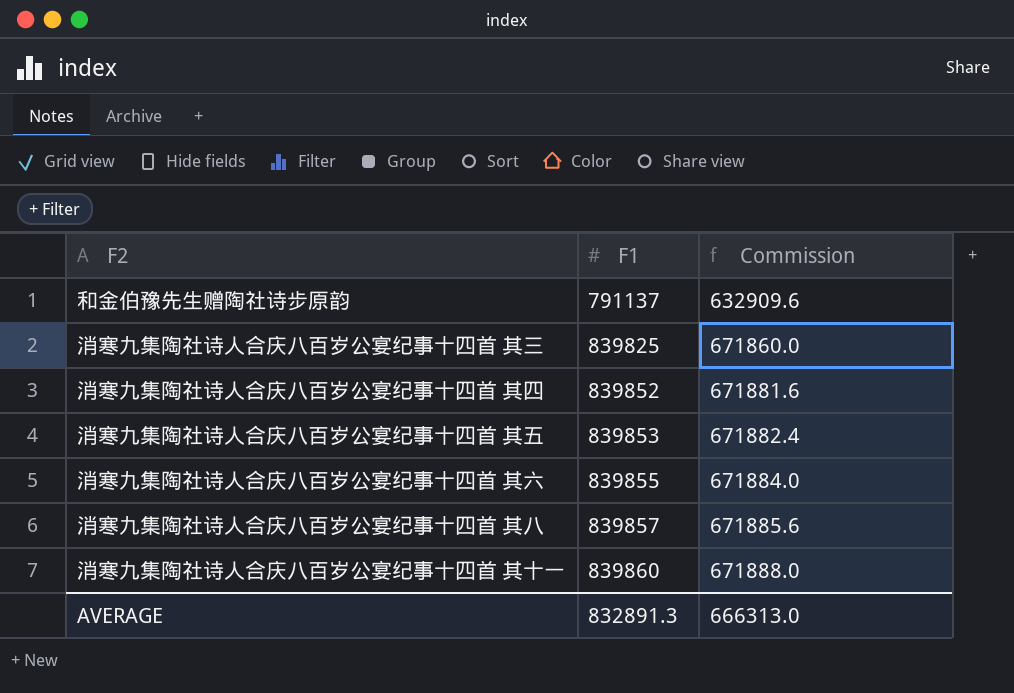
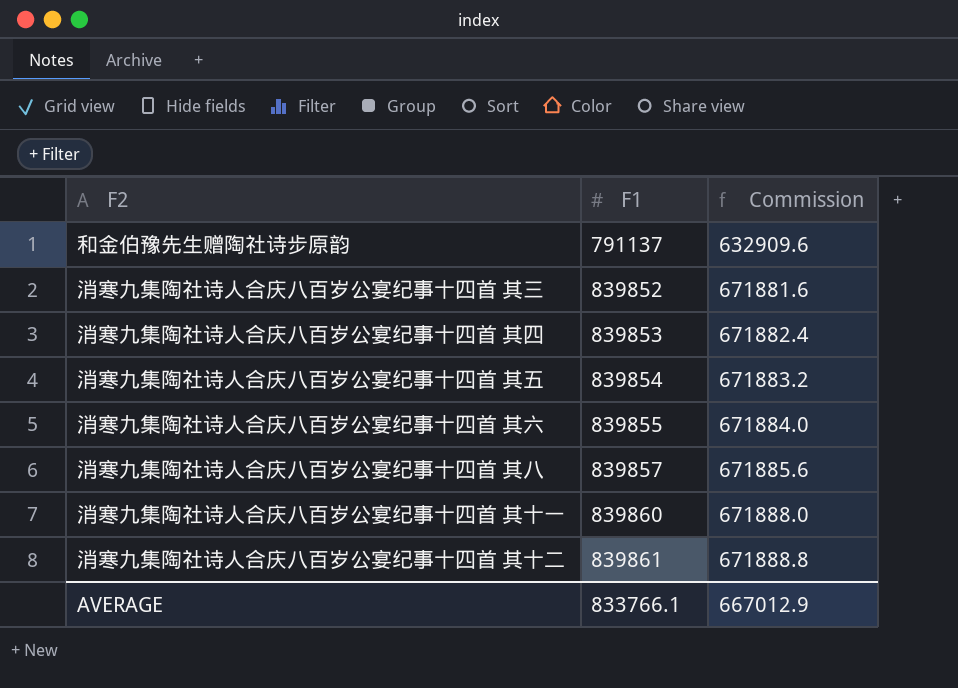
消寒九集陶社诗人合庆八百岁公宴纪事十四首 其三 | F1: 839825 -> 839852
消寒九集陶社诗人合庆八百岁公宴纪事十四首 其三 | Commission: 671860.0 -> 671881.6
消寒九集陶社诗人合庆八百岁公宴纪事十四首 其四 | F1: 839852 -> 839853
消寒九集陶社诗人合庆八百岁公宴纪事十四首 其四 | Commission: 671881.6 -> 671882.4
消寒九集陶社诗人合庆八百岁公宴纪事十四首 其五 | F1: 839853 -> 839854
消寒九集陶社诗人合庆八百岁公宴纪事十四首 其五 | Commission: 671882.4 -> 671883.2
row 消寒九集陶社诗人合庆八百岁公宴纪事十四首 其十二: none -> 839861 | 671888.8
AVERAGE | F1: 832891.3 -> 833766.1
AVERAGE | Commission: 666313.0 -> 667012.9

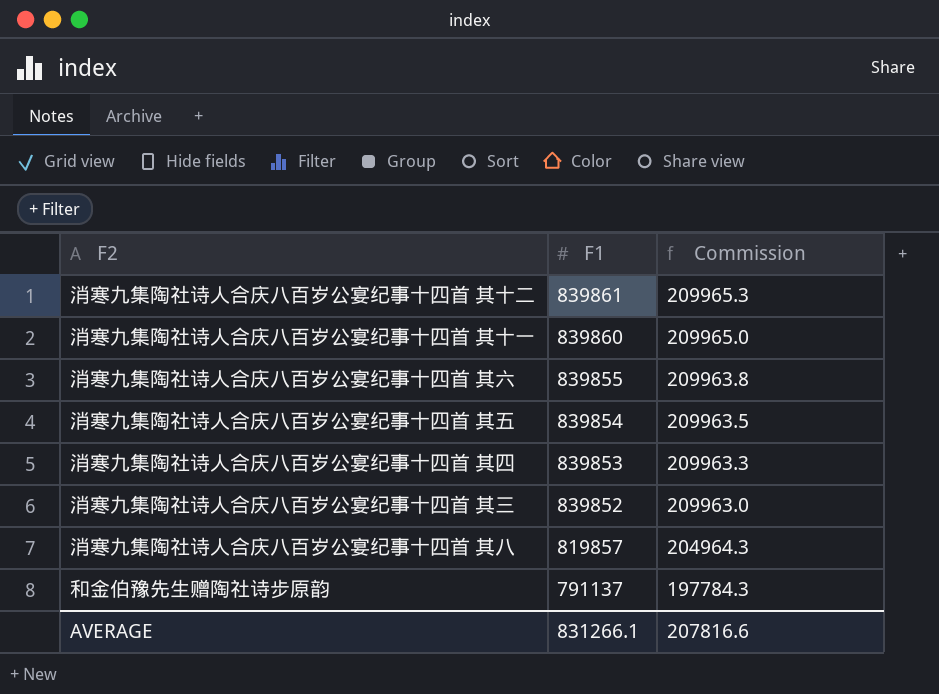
row order: F1 ascending -> F1 descending
column Commission | formula: [F1] * 0.8 -> [F1] * 0.25
消寒九集陶社诗人合庆八百岁公宴纪事十四首 其八 | F1: 839857 -> 819857
AVERAGE | F1: 833766.1 -> 831266.1
AVERAGE | Commission: 667012.9 -> 207816.6

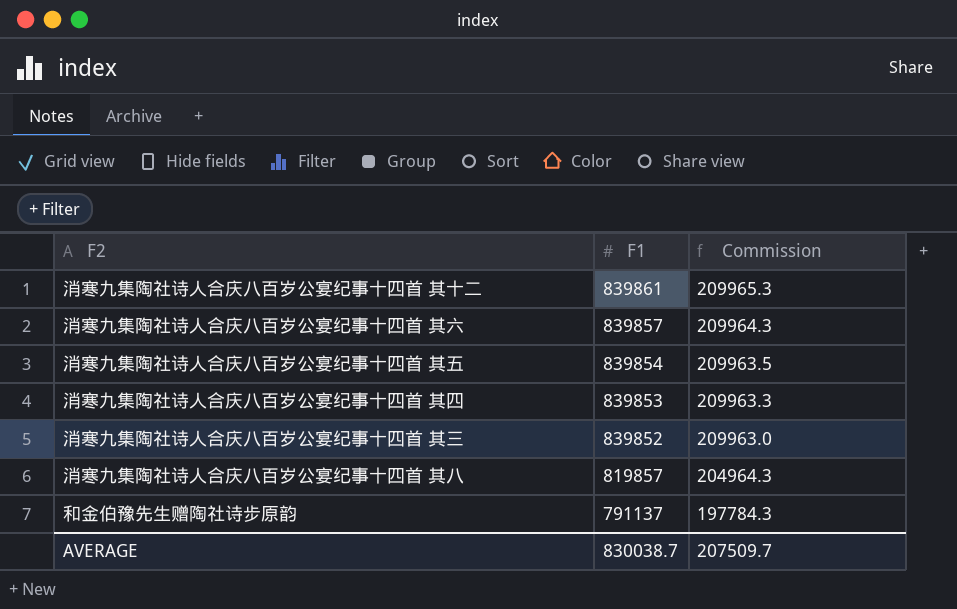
row 消寒九集陶社诗人合庆八百岁公宴纪事十四首 其十一: 839860 | 209965.0 -> none
消寒九集陶社诗人合庆八百岁公宴纪事十四首 其六 | F1: 839855 -> 839857
消寒九集陶社诗人合庆八百岁公宴纪事十四首 其六 | Commission: 209963.8 -> 209964.3
AVERAGE | F1: 831266.1 -> 830038.7
AVERAGE | Commission: 207816.6 -> 207509.7

